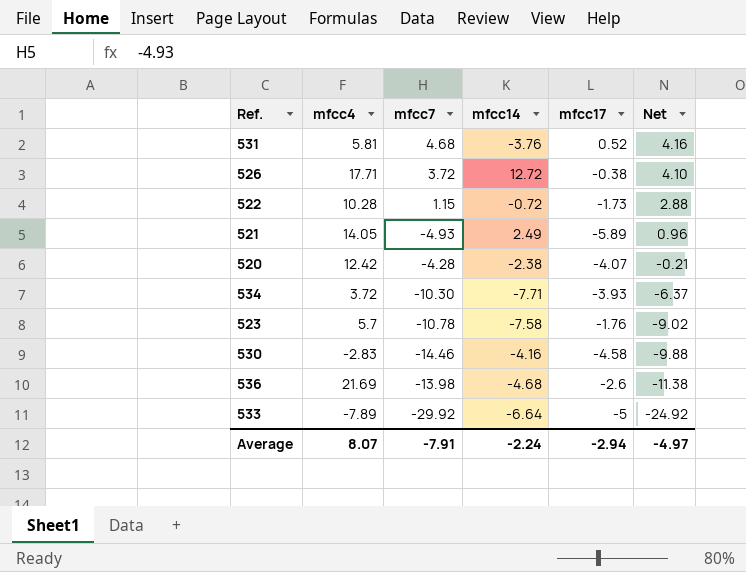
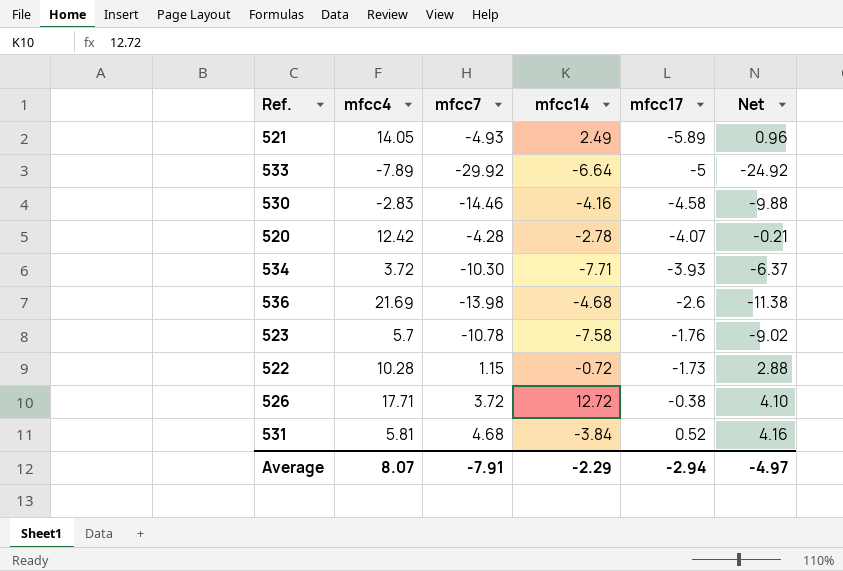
row order: Net descending -> mfcc17 ascending
520 | mfcc14: -2.38 -> -2.78
531 | mfcc14: -3.76 -> -3.84
Average | mfcc14: -2.24 -> -2.29

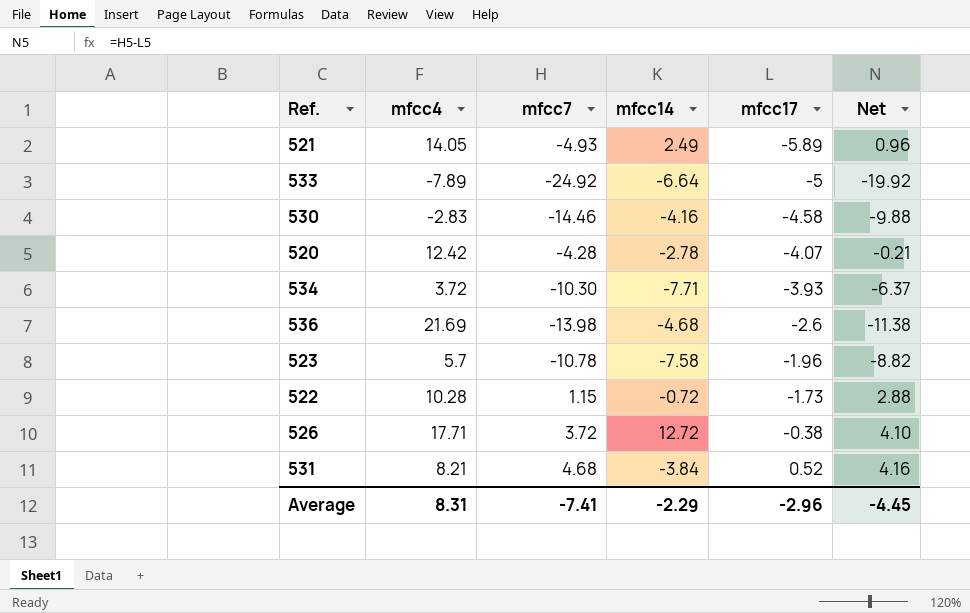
533 | mfcc7: -29.92 -> -24.92
533 | Net: -24.92 -> -19.92
523 | mfcc17: -1.76 -> -1.96
523 | Net: -9.02 -> -8.82
531 | mfcc4: 5.81 -> 8.21
Average | mfcc4: 8.07 -> 8.31
Average | mfcc7: -7.91 -> -7.41
Average | mfcc17: -2.94 -> -2.96
Average | Net: -4.97 -> -4.45

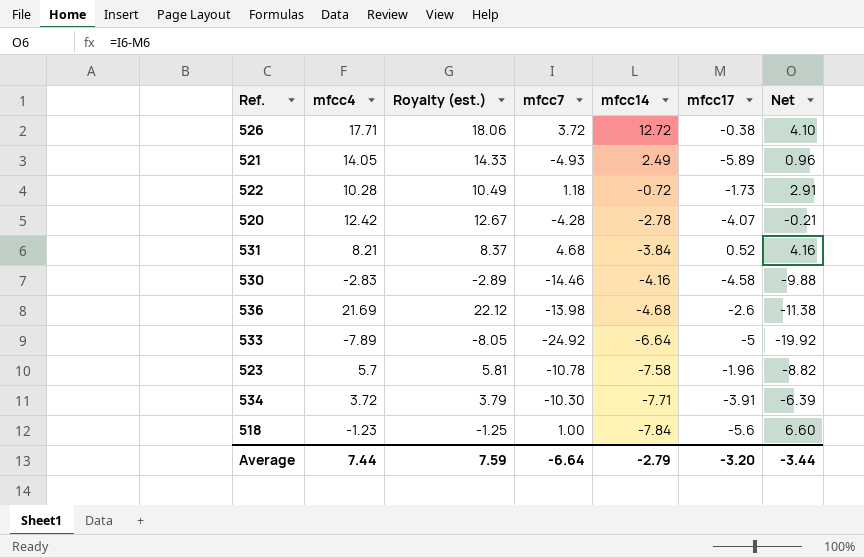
row order: mfcc17 ascending -> mfcc14 descending
column Royalty (est.) | formula: none -> [mfcc4] * 1.02
522 | mfcc7: 1.15 -> 1.18
522 | Net: 2.88 -> 2.91
534 | mfcc17: -3.93 -> -3.91
534 | Net: -6.37 -> -6.39
row 518: none -> -1.23 | -1.25 | 1.00 | -7.84 | -5.6 | 6.60
Average | mfcc4: 8.31 -> 7.44
Average | mfcc7: -7.41 -> -6.64
Average | mfcc14: -2.29 -> -2.79
Average | mfcc17: -2.96 -> -3.20
Average | Net: -4.45 -> -3.44

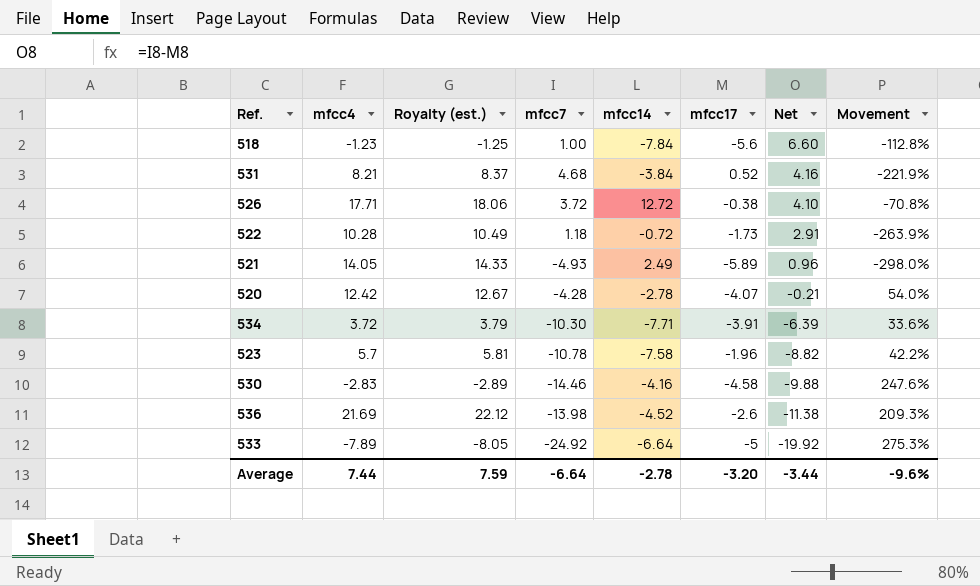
row order: mfcc14 descending -> Net descending
column Movement | formula: none -> ([mfcc7] - [mfcc14]) / [mfcc14]
536 | mfcc14: -4.68 -> -4.52
Average | mfcc14: -2.79 -> -2.78

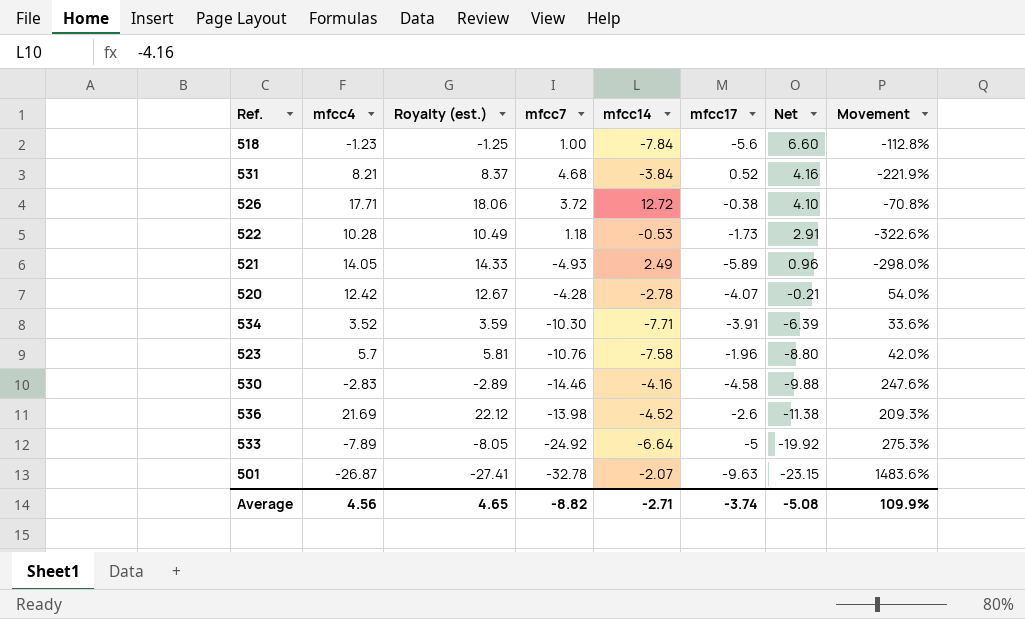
522 | mfcc14: -0.72 -> -0.53
522 | Movement: -263.9% -> -322.6%
534 | mfcc4: 3.72 -> 3.52
534 | Royalty (est.): 3.79 -> 3.59
523 | mfcc7: -10.78 -> -10.76
523 | Net: -8.82 -> -8.80
523 | Movement: 42.2% -> 42.0%
row 501: none -> -26.87 | -27.41 | -32.78 | -2.07 | -9.63 | -23.15 | 1483.6%
Average | mfcc4: 7.44 -> 4.56
Average | Royalty (est.): 7.59 -> 4.65
Average | mfcc7: -6.64 -> -8.82
Average | mfcc14: -2.78 -> -2.71
Average | mfcc17: -3.20 -> -3.74
Average | Net: -3.44 -> -5.08
Average | Movement: -9.6% -> 109.9%

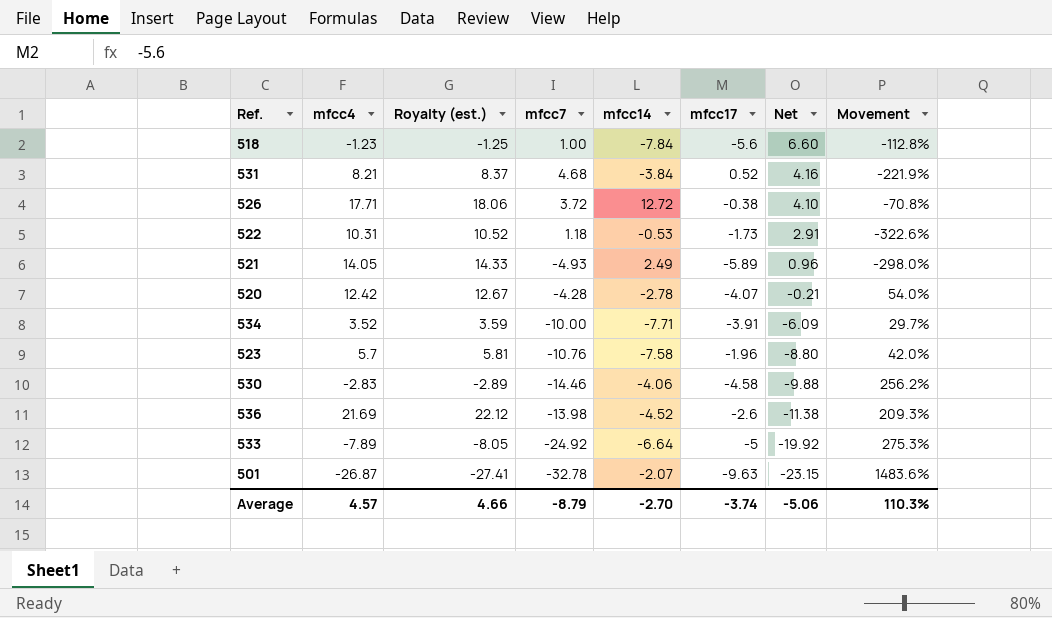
522 | mfcc4: 10.28 -> 10.31
522 | Royalty (est.): 10.49 -> 10.52
534 | mfcc7: -10.30 -> -10.00
534 | Net: -6.39 -> -6.09
534 | Movement: 33.6% -> 29.7%
530 | mfcc14: -4.16 -> -4.06
530 | Movement: 247.6% -> 256.2%
Average | mfcc4: 4.56 -> 4.57
Average | Royalty (est.): 4.65 -> 4.66
Average | mfcc7: -8.82 -> -8.79
Average | mfcc14: -2.71 -> -2.70
Average | Net: -5.08 -> -5.06
Average | Movement: 109.9% -> 110.3%

